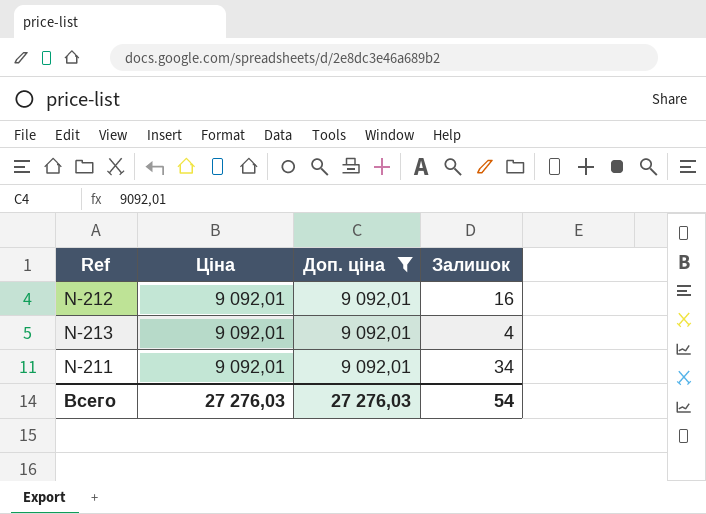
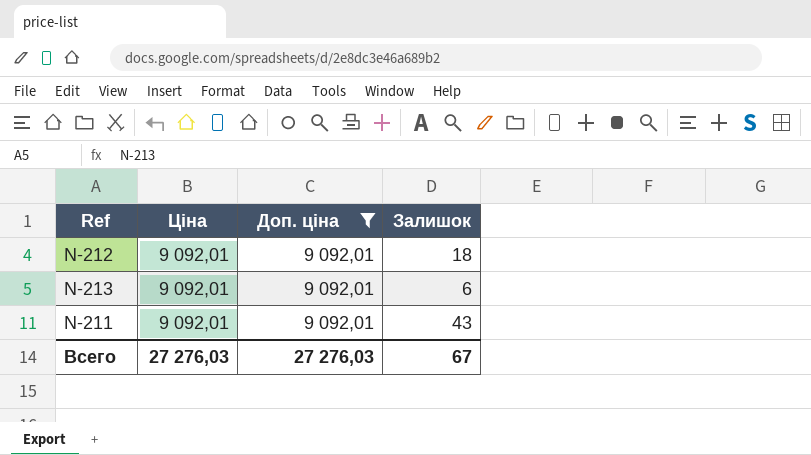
N-212 | Залишок: 16 -> 18
N-213 | Залишок: 4 -> 6
N-211 | Залишок: 34 -> 43
Всего | Залишок: 54 -> 67

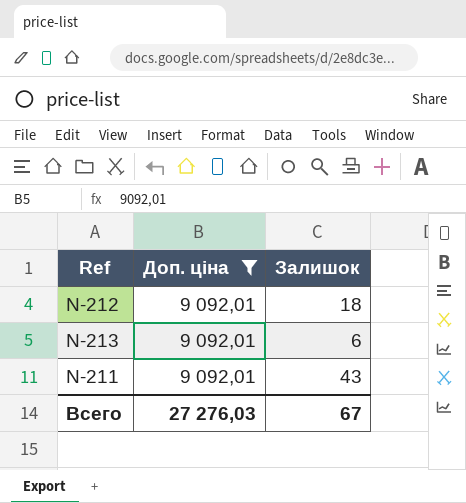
column Ціна | position: 2 -> none

